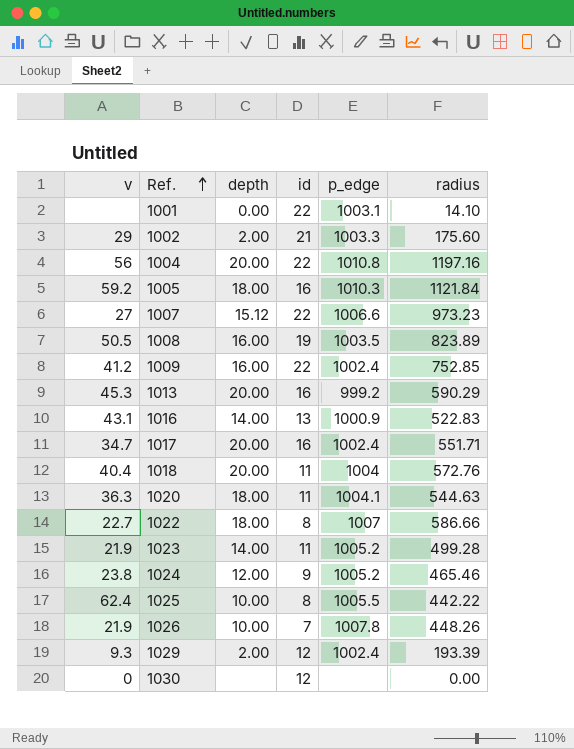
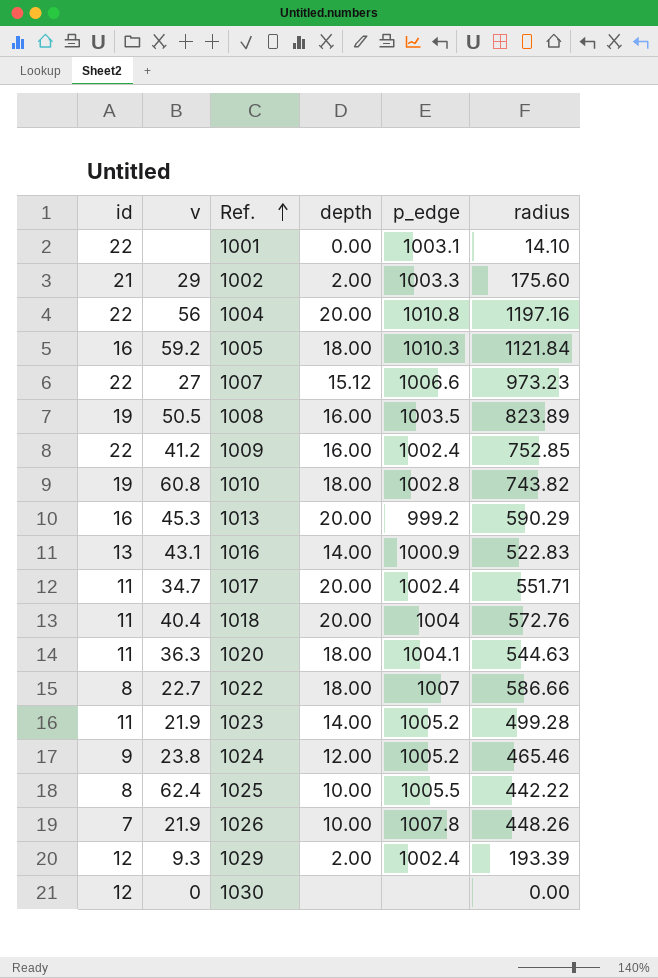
column id | position: 4 -> 1
row 1010: none -> 19 | 60.8 | 18.00 | 1002.8 | 743.82
1017 | id: 16 -> 11

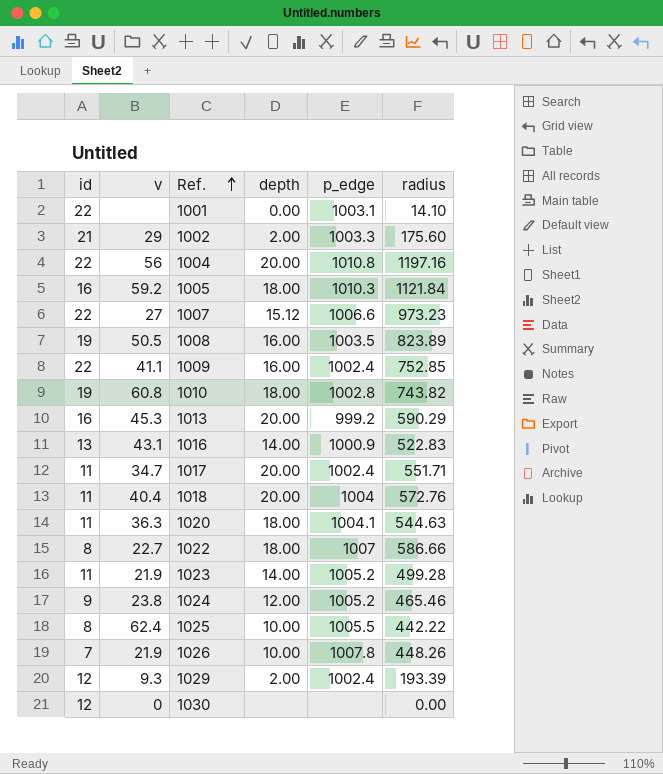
1009 | v: 41.2 -> 41.1

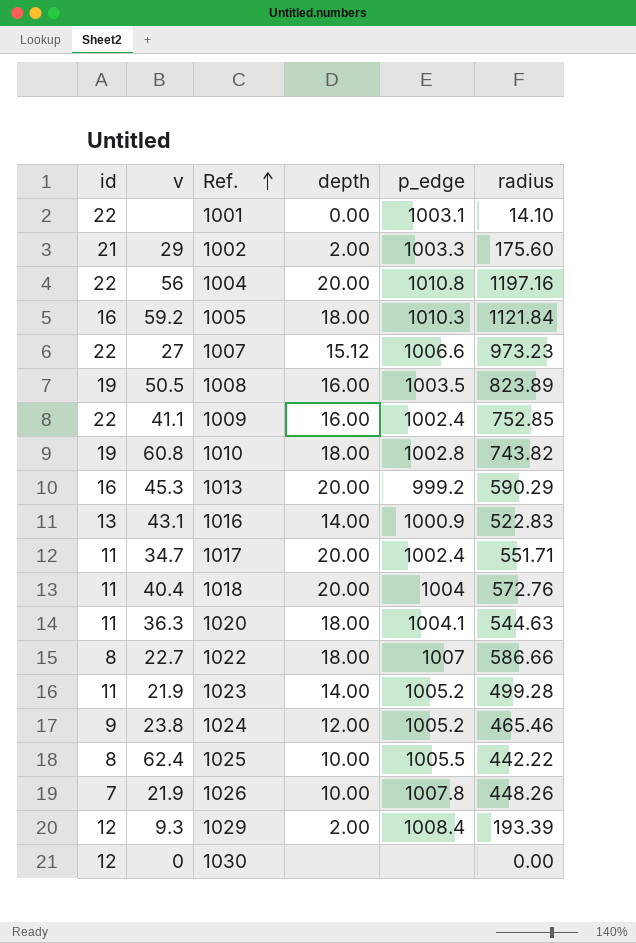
1029 | p_edge: 1002.4 -> 1008.4

